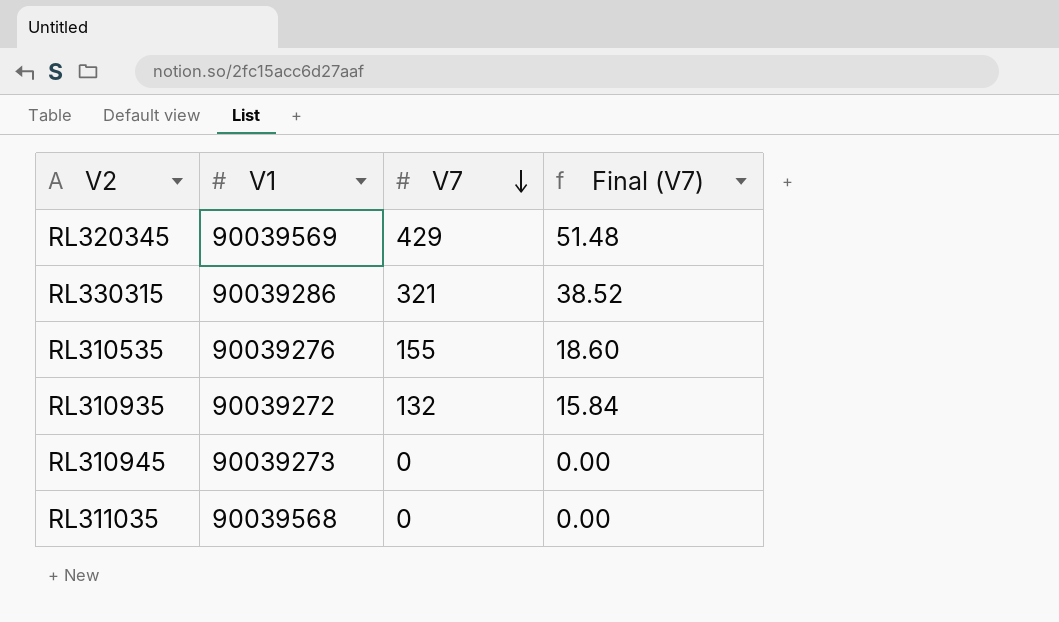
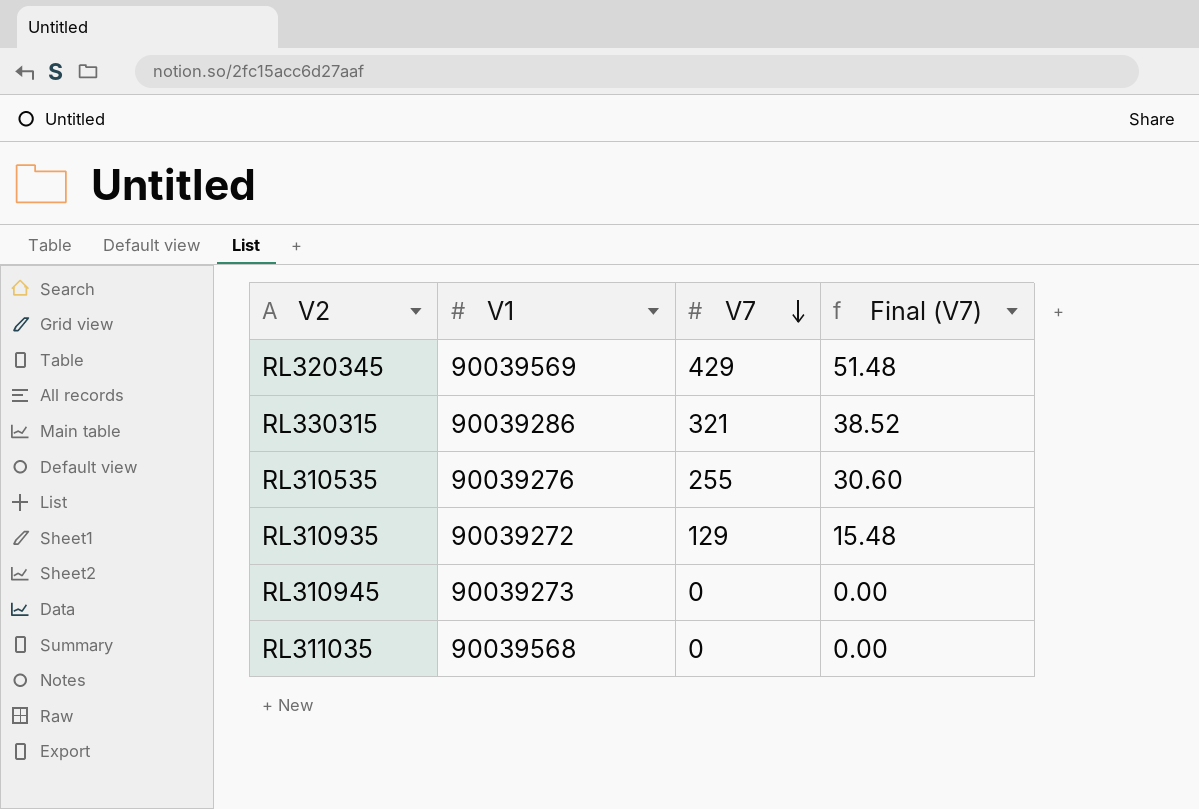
RL310535 | V7: 155 -> 255
RL310535 | Final (V7): 18.60 -> 30.60
RL310935 | V7: 132 -> 129
RL310935 | Final (V7): 15.84 -> 15.48

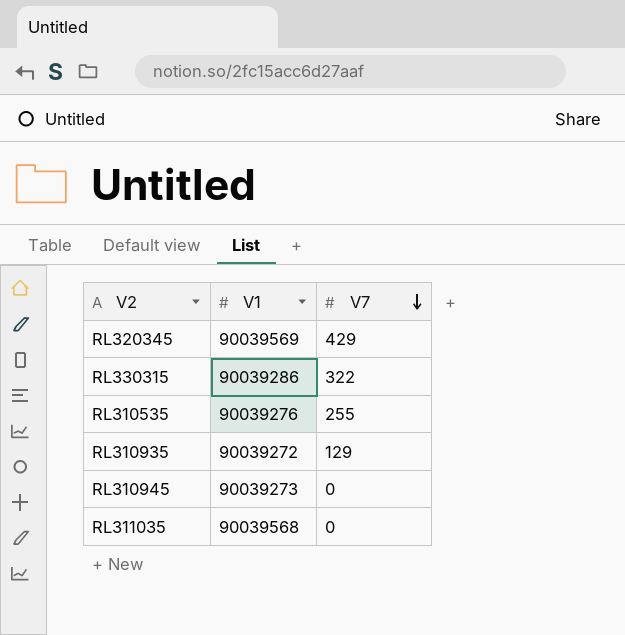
column Final (V7) | formula: [V7] * 0.12 -> none
RL330315 | V7: 321 -> 322

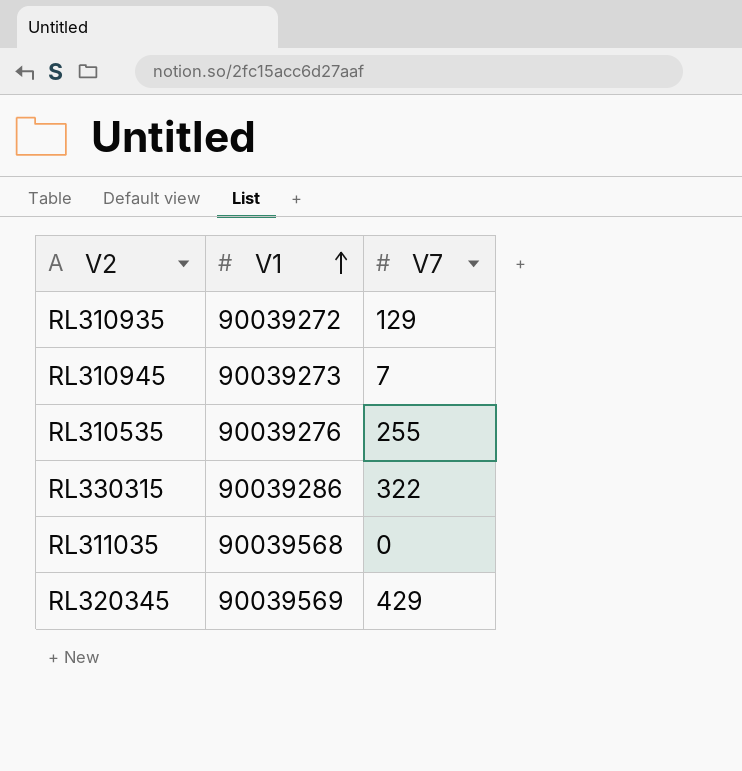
row order: V7 descending -> V1 ascending
RL310945 | V7: 0 -> 7

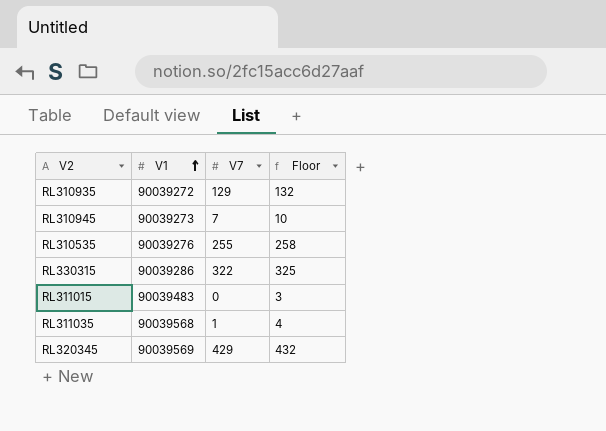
column Floor | formula: none -> [V7] + 3
row RL311015: none -> 90039483 | 0 | 3
RL311035 | V7: 0 -> 1

